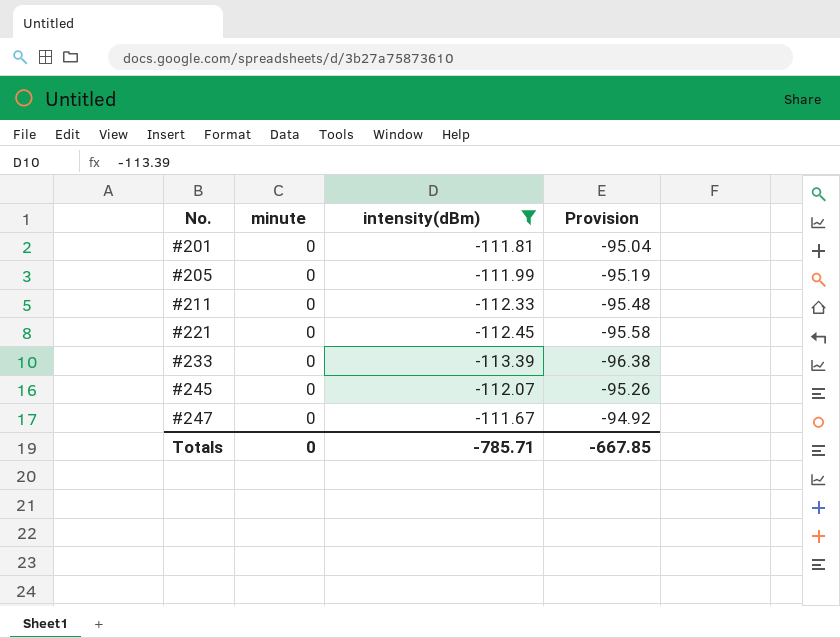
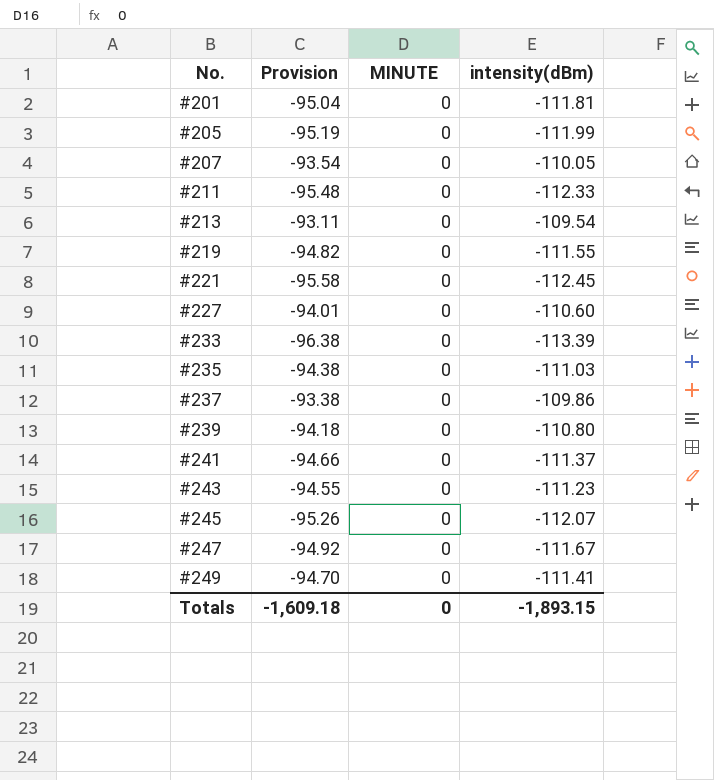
filter: intensity(dBm) <= -111.67 -> none
column Provision | position: 4 -> 2
column name: minute -> MINUTE
Totals | Provision: -667.85 -> -1,609.18
Totals | intensity(dBm): -785.71 -> -1,893.15

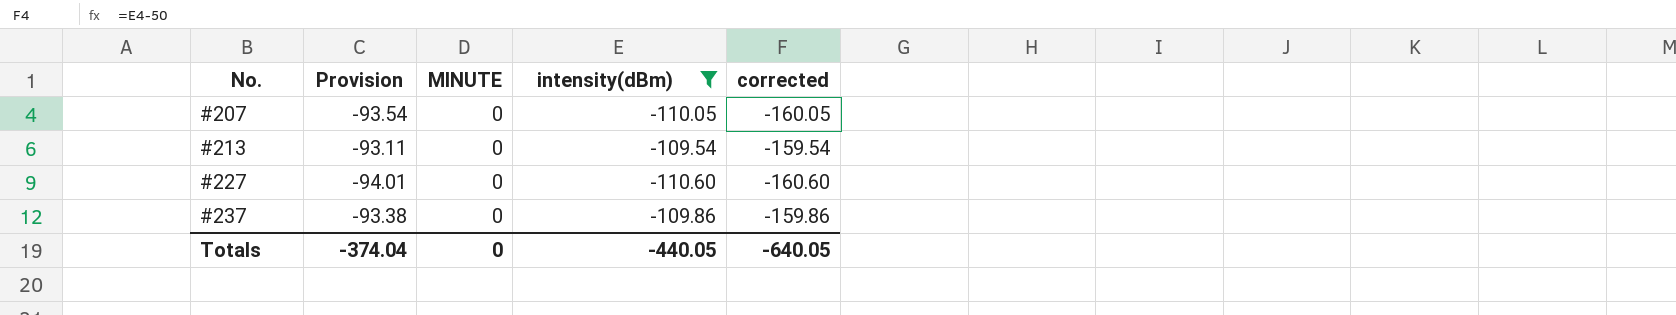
filter: none -> intensity(dBm) >= -110.60
column corrected | formula: none -> [intensity(dBm)] - 50
Totals | Provision: -1,609.18 -> -374.04
Totals | intensity(dBm): -1,893.15 -> -440.05

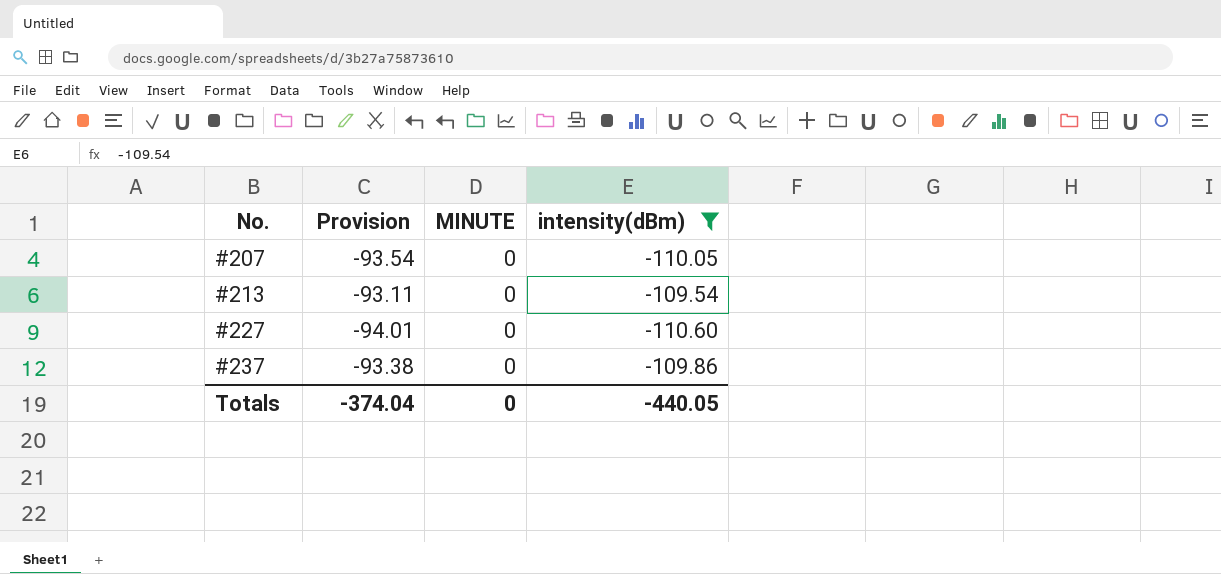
column corrected | formula: [intensity(dBm)] - 50 -> none

